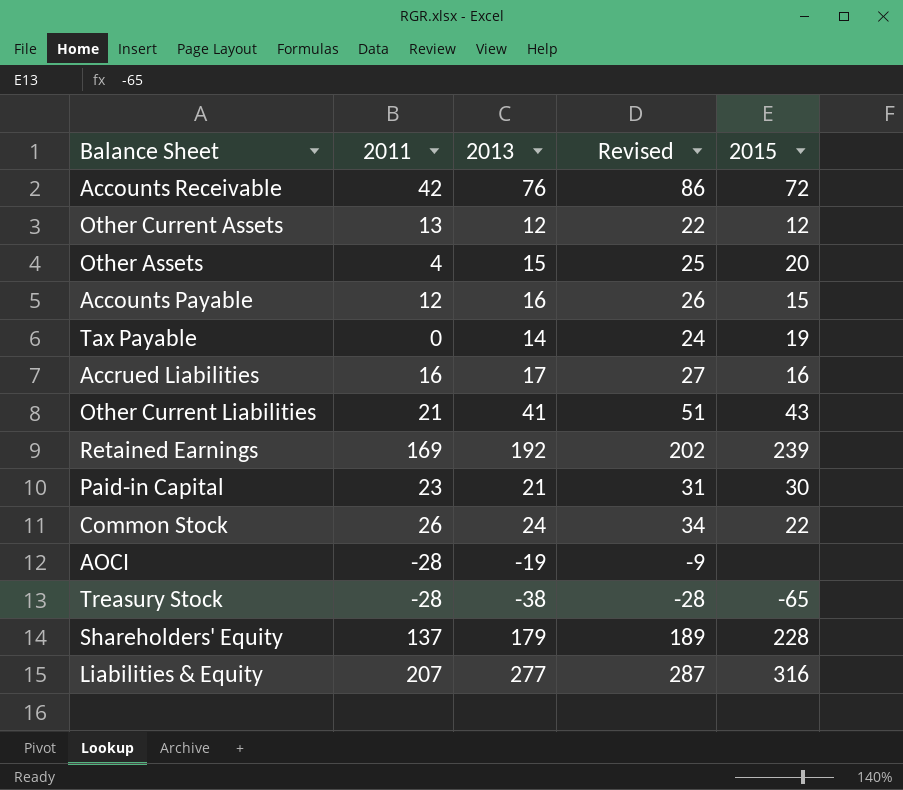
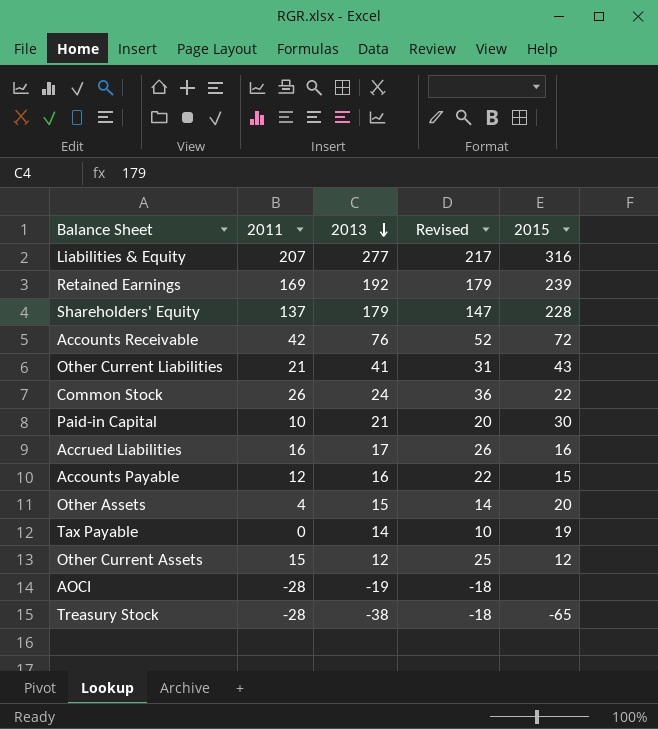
row order: none -> 2013 descending
column Revised | formula: [2013] + 10 -> [2011] + 10
Paid-in Capital | 2011: 23 -> 10
Other Current Assets | 2011: 13 -> 15

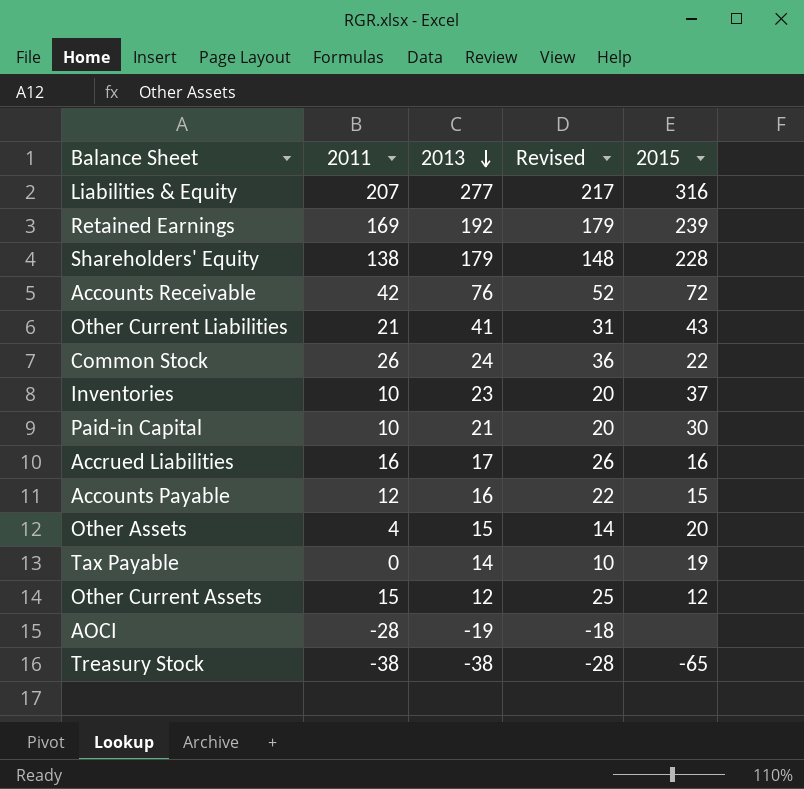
Shareholders' Equity | 2011: 137 -> 138
Shareholders' Equity | Revised: 147 -> 148
row Inventories: none -> 10 | 23 | 20 | 37
Treasury Stock | 2011: -28 -> -38
Treasury Stock | Revised: -18 -> -28

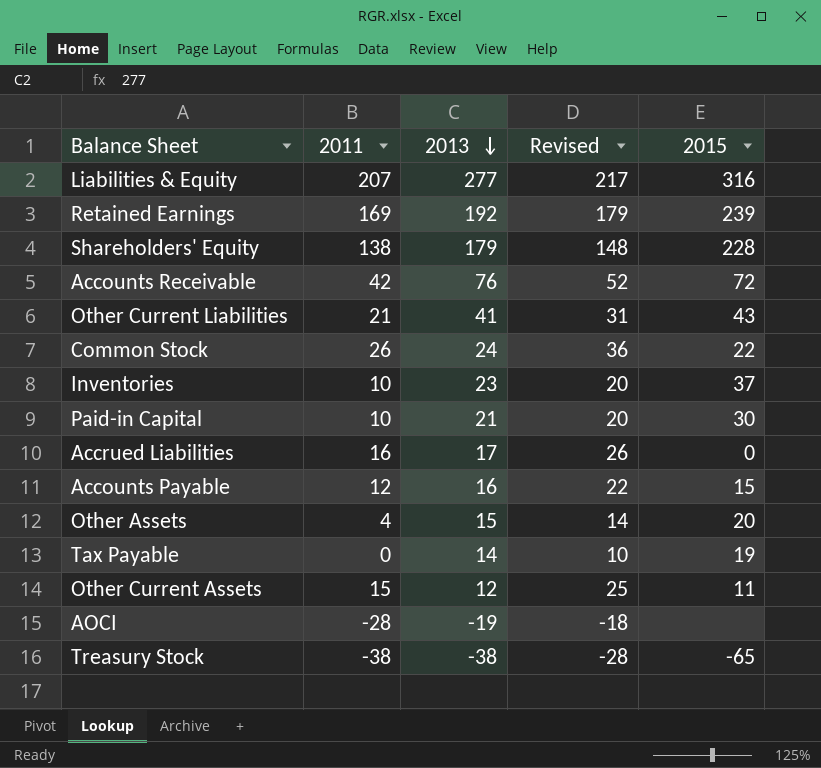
Accrued Liabilities | 2015: 16 -> 0
Other Current Assets | 2015: 12 -> 11

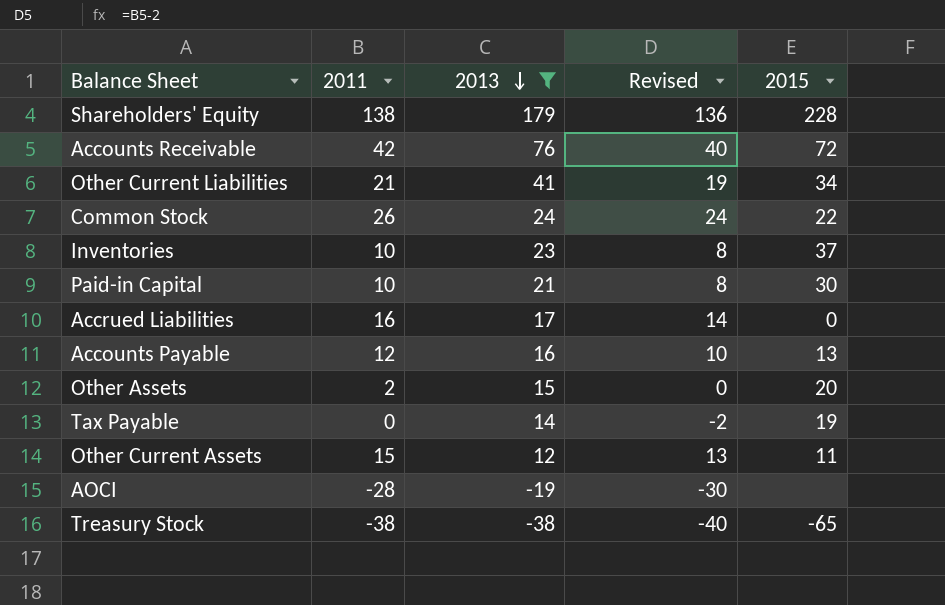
filter: none -> 2013 <= 179
column Revised | formula: [2011] + 10 -> [2011] - 2
Other Current Liabilities | 2015: 43 -> 34
Accounts Payable | 2015: 15 -> 13
Other Assets | 2011: 4 -> 2

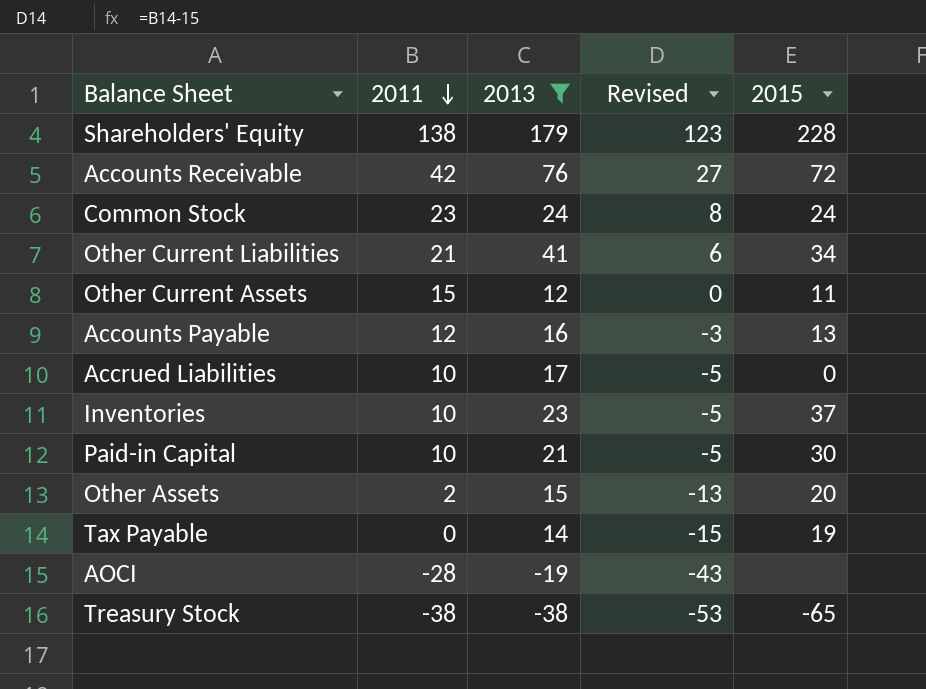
row order: 2013 descending -> 2011 descending
column Revised | formula: [2011] - 2 -> [2011] - 15
Common Stock | 2011: 26 -> 23
Common Stock | 2015: 22 -> 24
Accrued Liabilities | 2011: 16 -> 10

